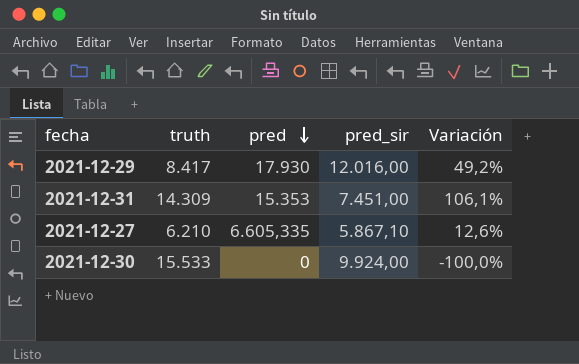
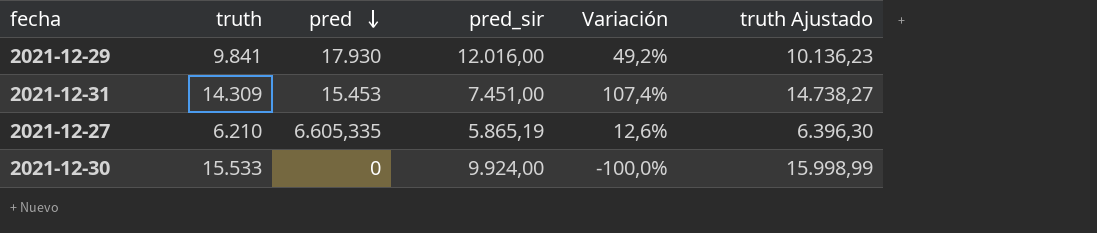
column truth Ajustado | formula: none -> [truth] * 1,03
2021-12-29 | truth: 8.417 -> 9.841
2021-12-31 | pred: 15.353 -> 15.453
2021-12-31 | Variación: 106,1% -> 107,4%
2021-12-27 | pred_sir: 5.867,10 -> 5.865,19

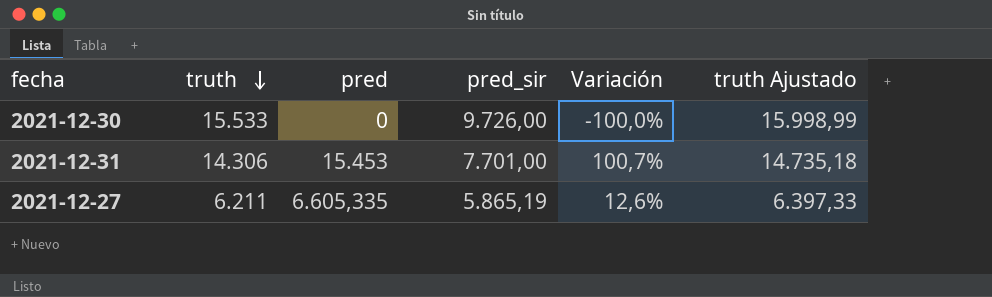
row order: pred descending -> truth descending
row 2021-12-29: 9.841 | 17.930 | 12.016,00 | 49,2% | 10.136,23 -> none
2021-12-30 | pred_sir: 9.924,00 -> 9.726,00
2021-12-31 | truth: 14.309 -> 14.306
2021-12-31 | pred_sir: 7.451,00 -> 7.701,00
2021-12-31 | Variación: 107,4% -> 100,7%
2021-12-31 | truth Ajustado: 14.738,27 -> 14.735,18
2021-12-27 | truth: 6.210 -> 6.211
2021-12-27 | truth Ajustado: 6.396,30 -> 6.397,33

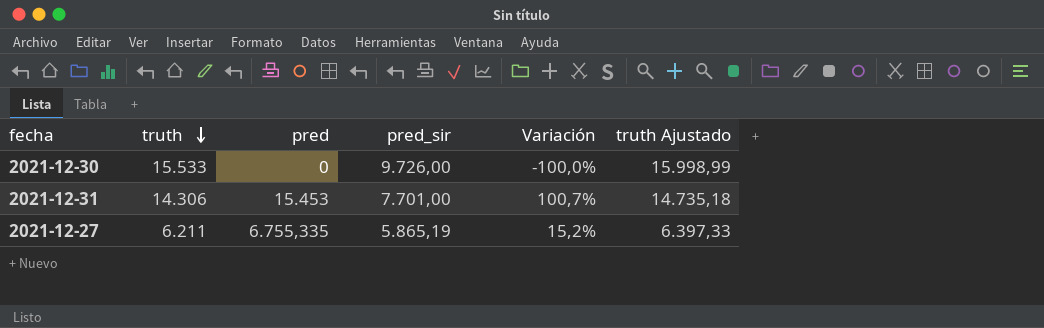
2021-12-27 | pred: 6.605,335 -> 6.755,335
2021-12-27 | Variación: 12,6% -> 15,2%

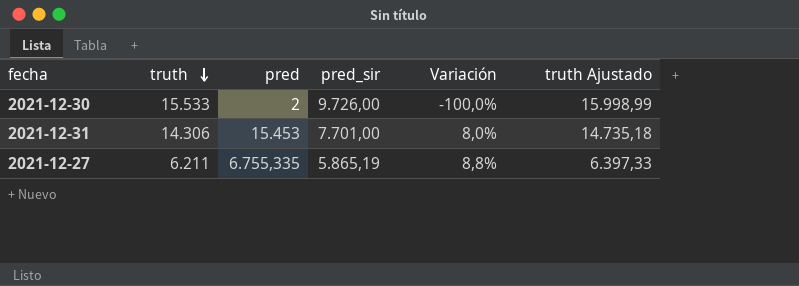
column Variación | formula: ([pred] - [pred_sir]) / [pred_sir] -> ([pred] - [truth]) / [truth]
2021-12-30 | pred: 0 -> 2

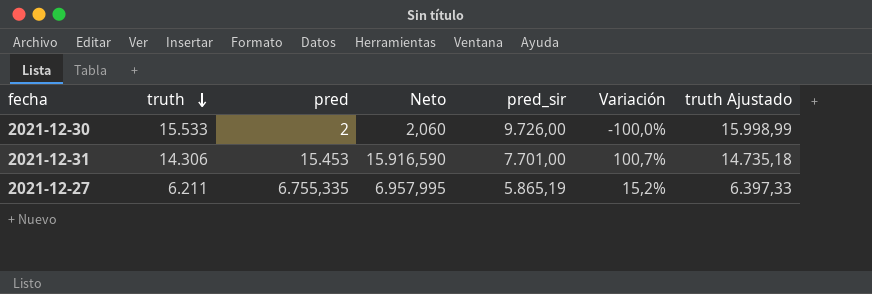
column Neto | formula: none -> [pred] * 1,03
column Variación | formula: ([pred] - [truth]) / [truth] -> ([pred] - [pred_sir]) / [pred_sir]

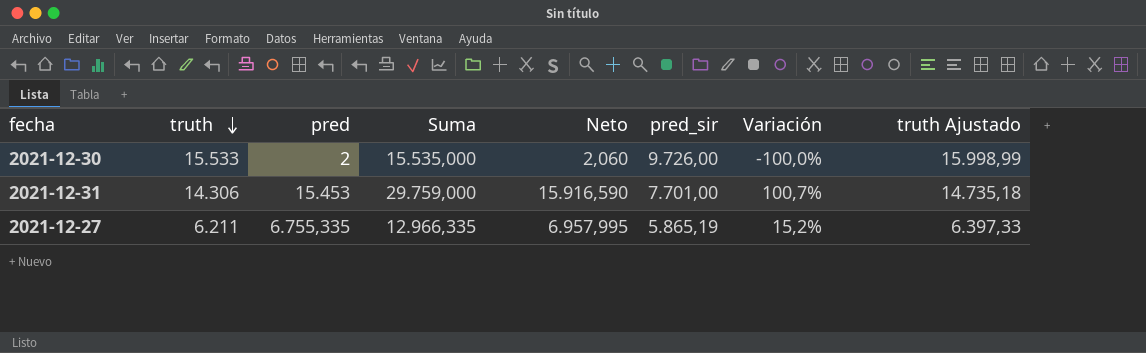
column Suma | formula: none -> [truth] + [pred]

